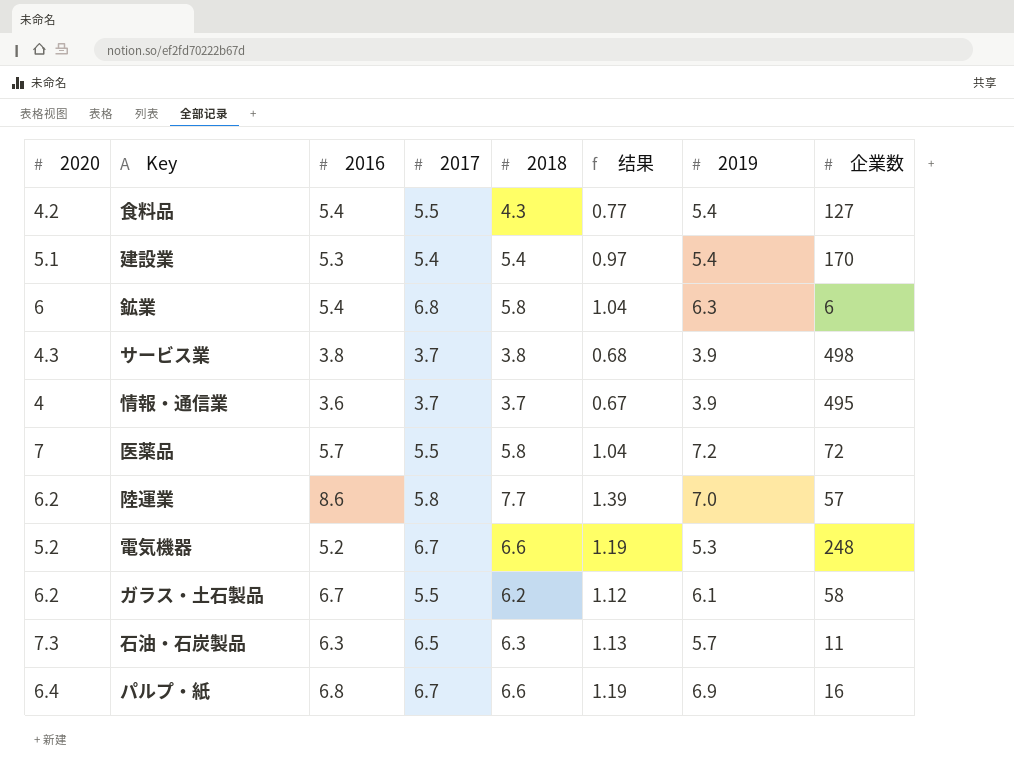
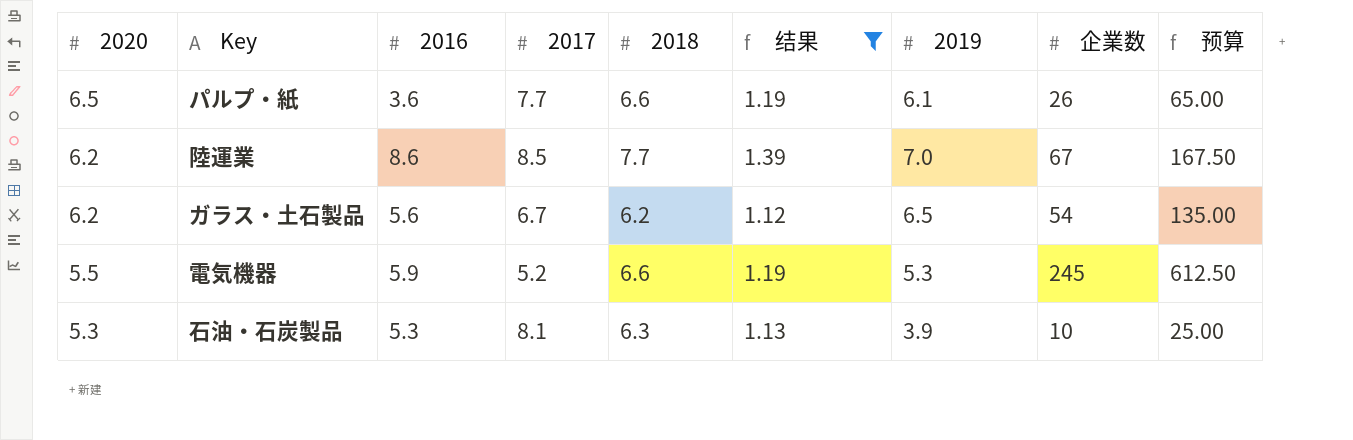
filter: none -> 结果 >= 1.12
row order: none -> 2020 descending
column 预算 | formula: none -> [企業数] * 2.5
パルプ・紙 | 2020: 6.4 -> 6.5
パルプ・紙 | 2016: 6.8 -> 3.6
パルプ・紙 | 2017: 6.7 -> 7.7
パルプ・紙 | 2019: 6.9 -> 6.1
パルプ・紙 | 企業数: 16 -> 26
陸運業 | 2017: 5.8 -> 8.5
陸運業 | 企業数: 57 -> 67
ガラス・土石製品 | 2016: 6.7 -> 5.6
ガラス・土石製品 | 2017: 5.5 -> 6.7
ガラス・土石製品 | 2019: 6.1 -> 6.5
ガラス・土石製品 | 企業数: 58 -> 54
電気機器 | 2020: 5.2 -> 5.5
電気機器 | 2016: 5.2 -> 5.9
電気機器 | 2017: 6.7 -> 5.2
電気機器 | 企業数: 248 -> 245
石油・石炭製品 | 2020: 7.3 -> 5.3
石油・石炭製品 | 2016: 6.3 -> 5.3
石油・石炭製品 | 2017: 6.5 -> 8.1
石油・石炭製品 | 2019: 5.7 -> 3.9
石油・石炭製品 | 企業数: 11 -> 10

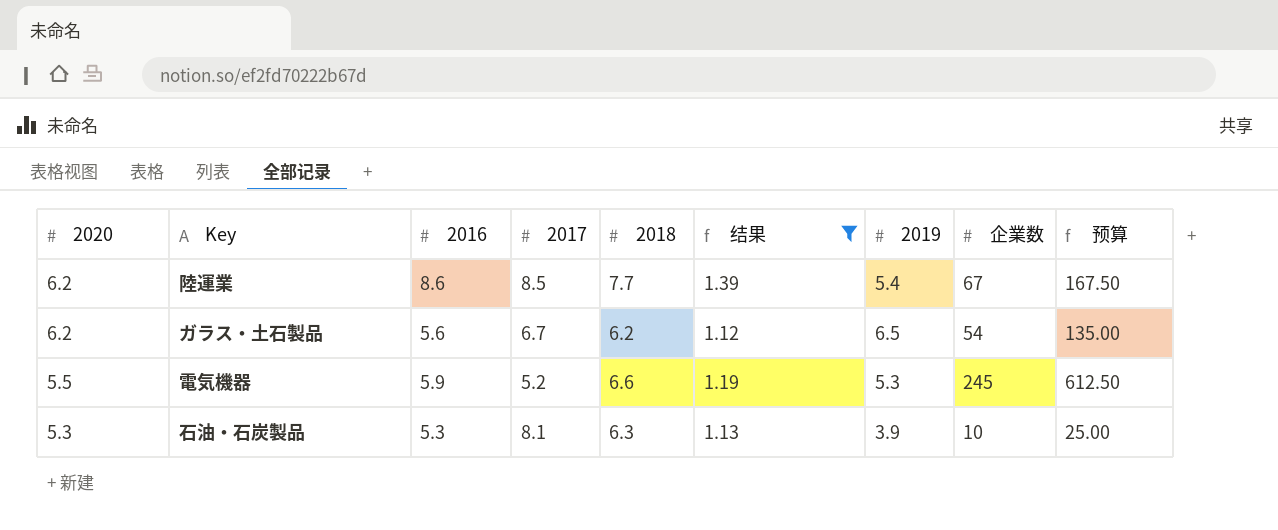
row パルプ・紙: 6.5 | 3.6 | 7.7 | 6.6 | 1.19 | 6.1 | 26 | 65.00 -> none
陸運業 | 2019: 7.0 -> 5.4

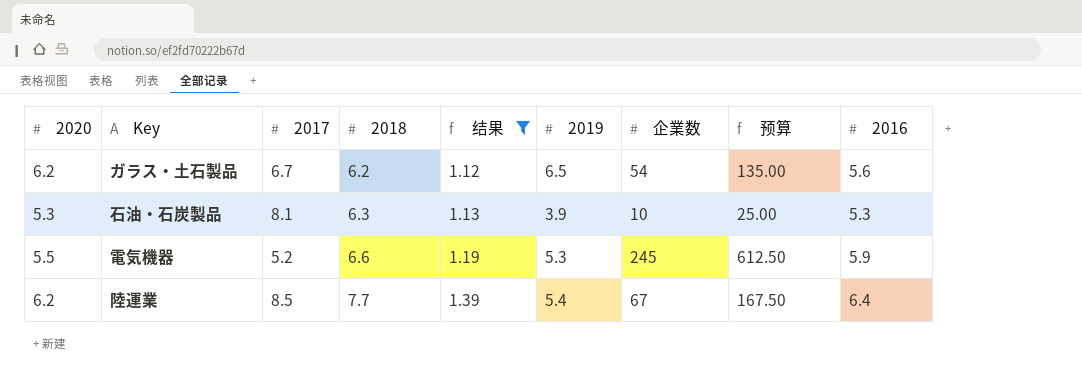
row order: 2020 descending -> 2018 ascending
column 2016 | position: 3 -> 9
陸運業 | 2016: 8.6 -> 6.4

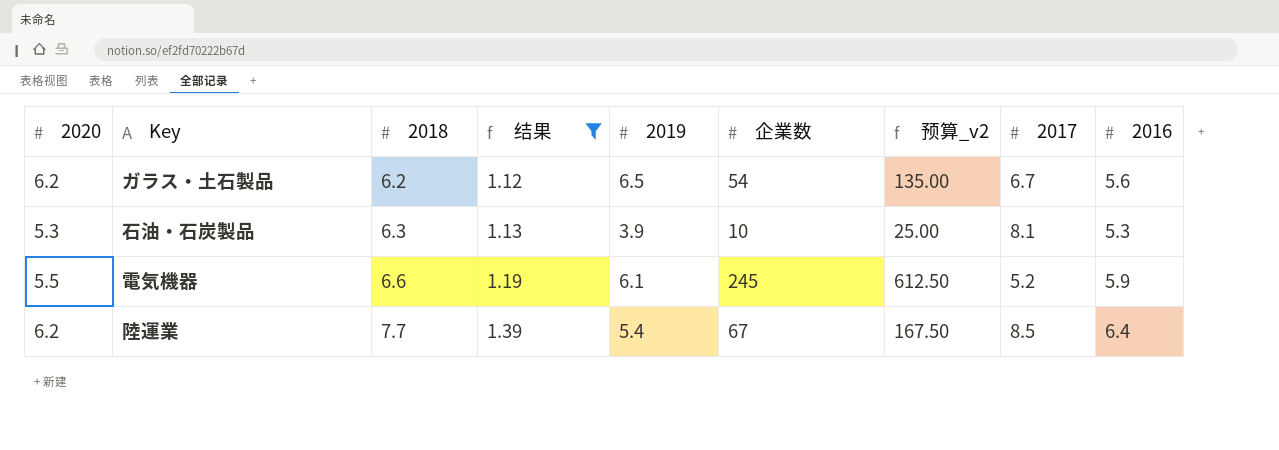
column name: 预算 -> 预算_v2
column 2017 | position: 3 -> 8
電気機器 | 2019: 5.3 -> 6.1

